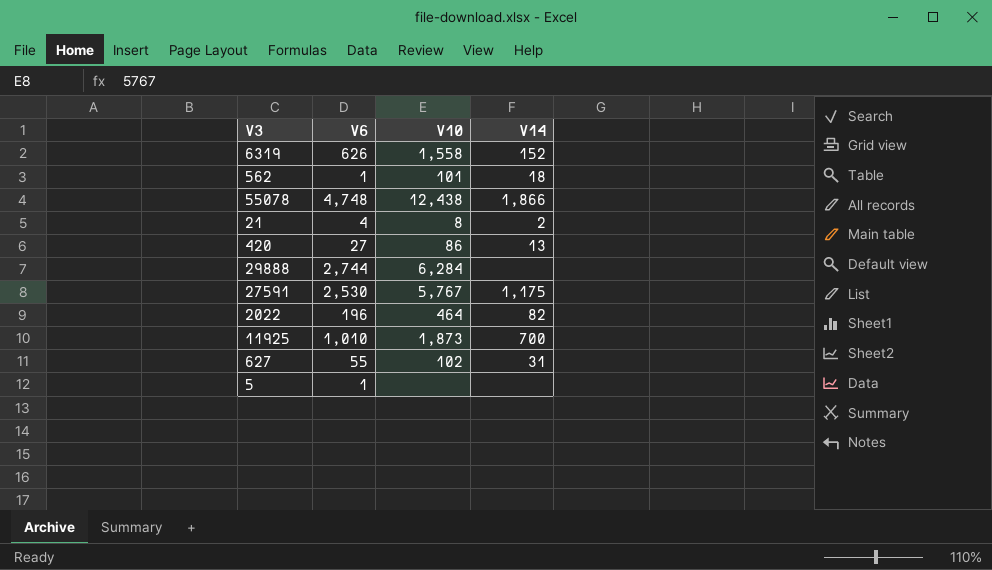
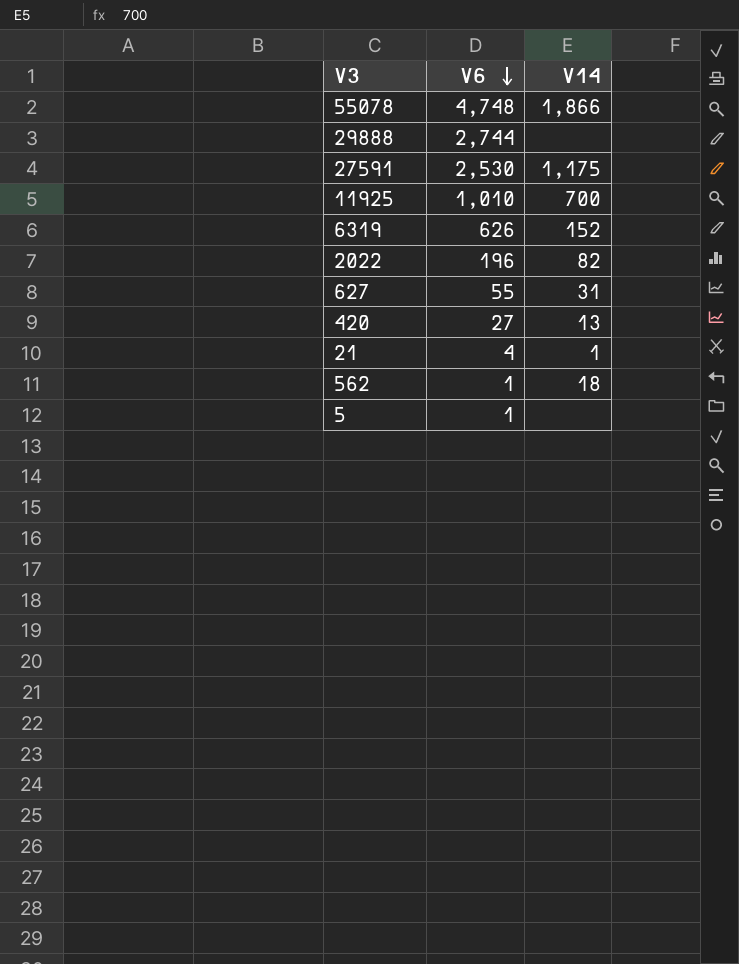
row order: none -> V6 descending
column V10 | position: 3 -> none
21 | V14: 2 -> 1

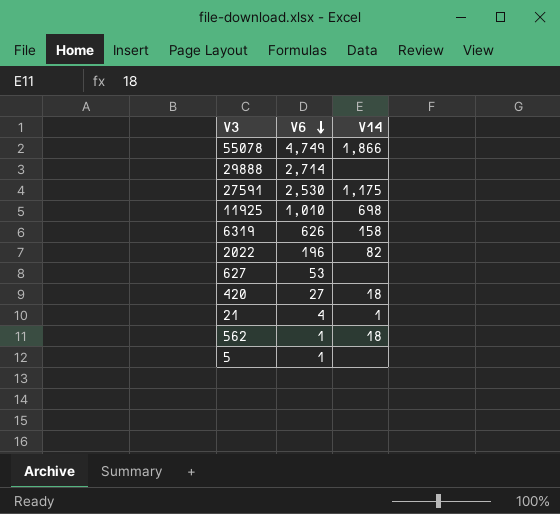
55078 | V6: 4,748 -> 4,749
29888 | V6: 2,744 -> 2,714
11925 | V14: 700 -> 698
6319 | V14: 152 -> 158
627 | V6: 55 -> 53
627 | V14: 31 -> none
420 | V14: 13 -> 18

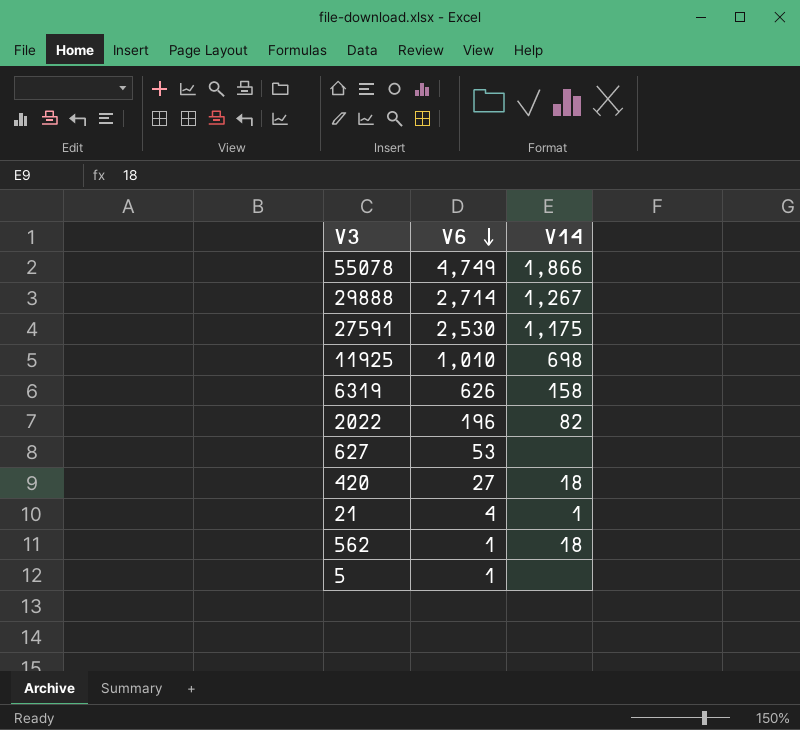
29888 | V14: none -> 1,267

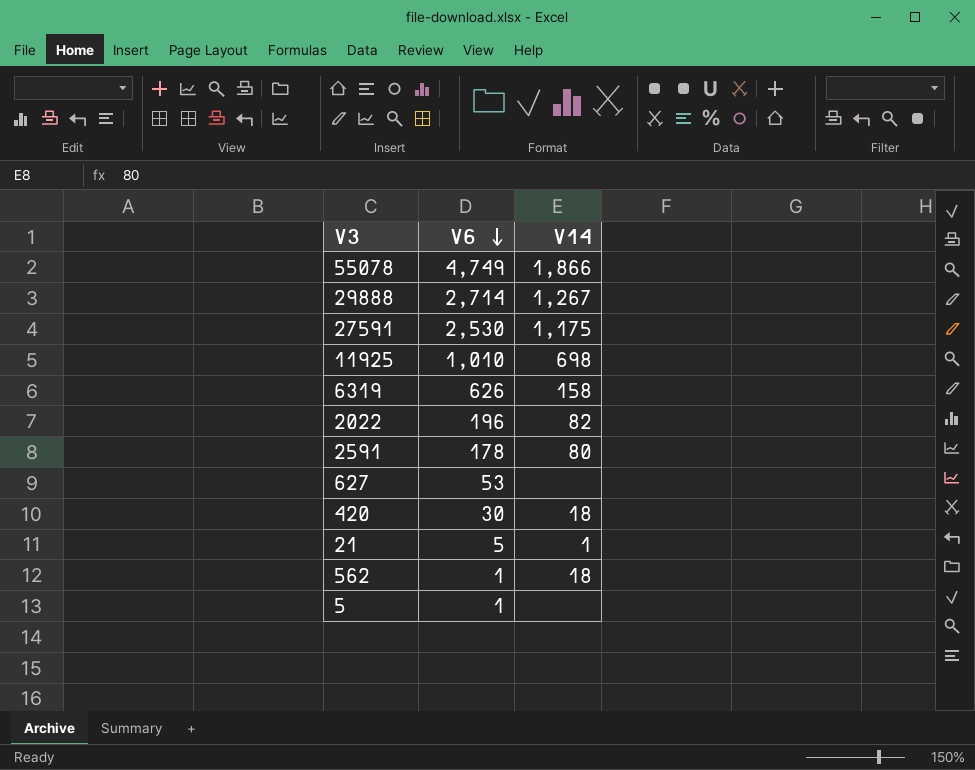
row 2591: none -> 178 | 80
420 | V6: 27 -> 30
21 | V6: 4 -> 5

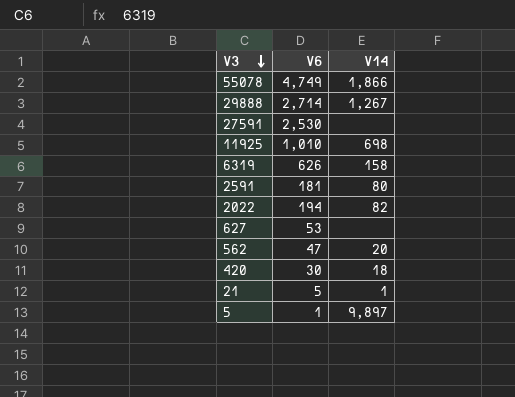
row order: V6 descending -> V3 descending
27591 | V14: 1,175 -> none
2591 | V6: 178 -> 181
2022 | V6: 196 -> 194
562 | V6: 1 -> 47
562 | V14: 18 -> 20
5 | V14: none -> 9,897

